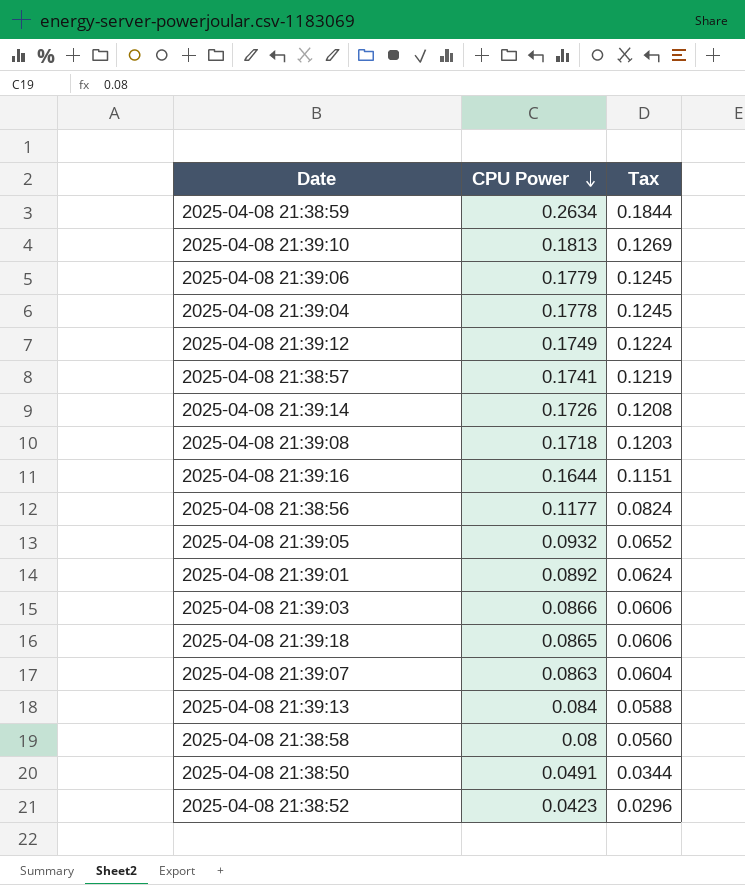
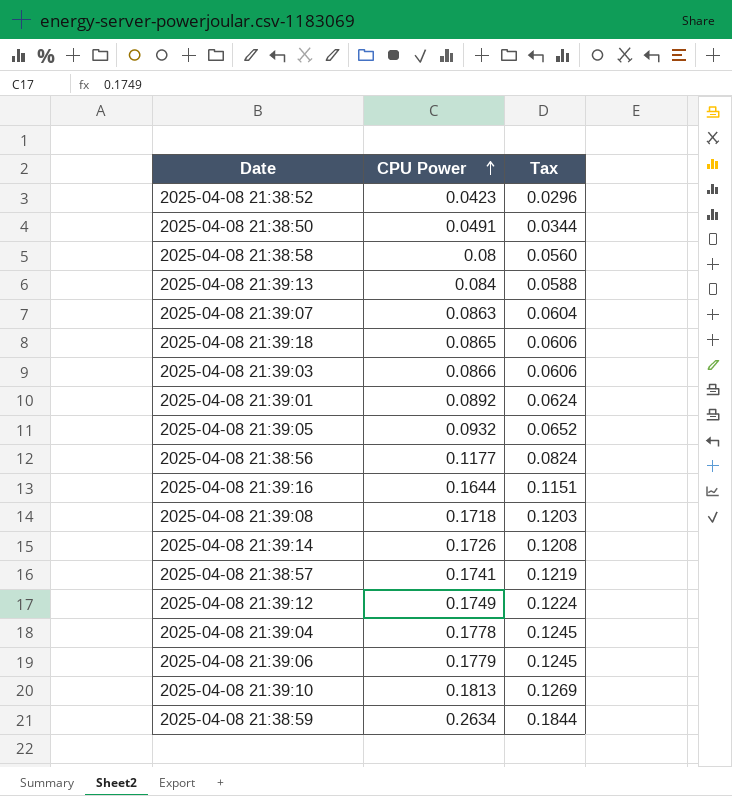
row order: CPU Power descending -> CPU Power ascending

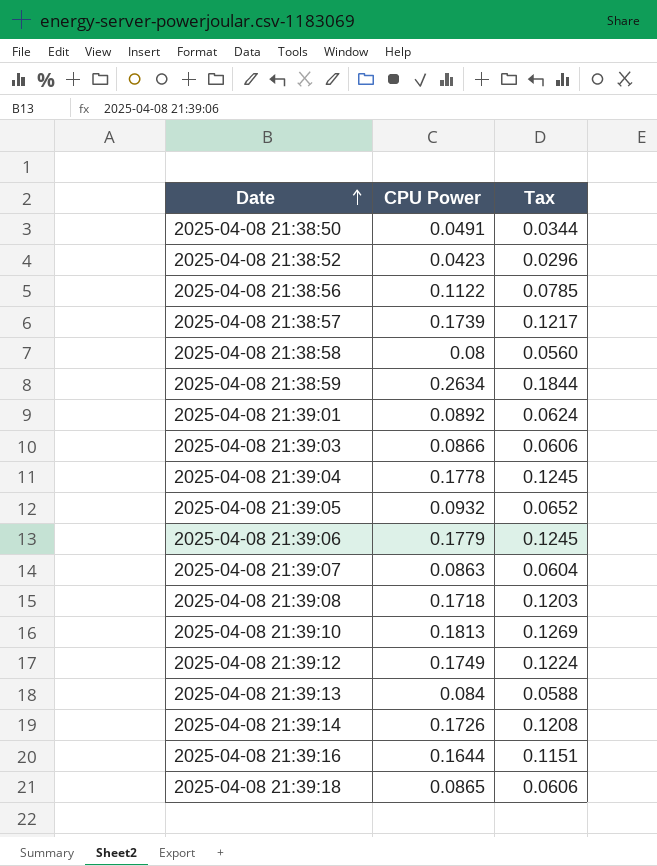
row order: CPU Power ascending -> Date ascending
2025-04-08 21:38:56 | CPU Power: 0.1177 -> 0.1122
2025-04-08 21:38:56 | Tax: 0.0824 -> 0.0785
2025-04-08 21:38:57 | CPU Power: 0.1741 -> 0.1739
2025-04-08 21:38:57 | Tax: 0.1219 -> 0.1217

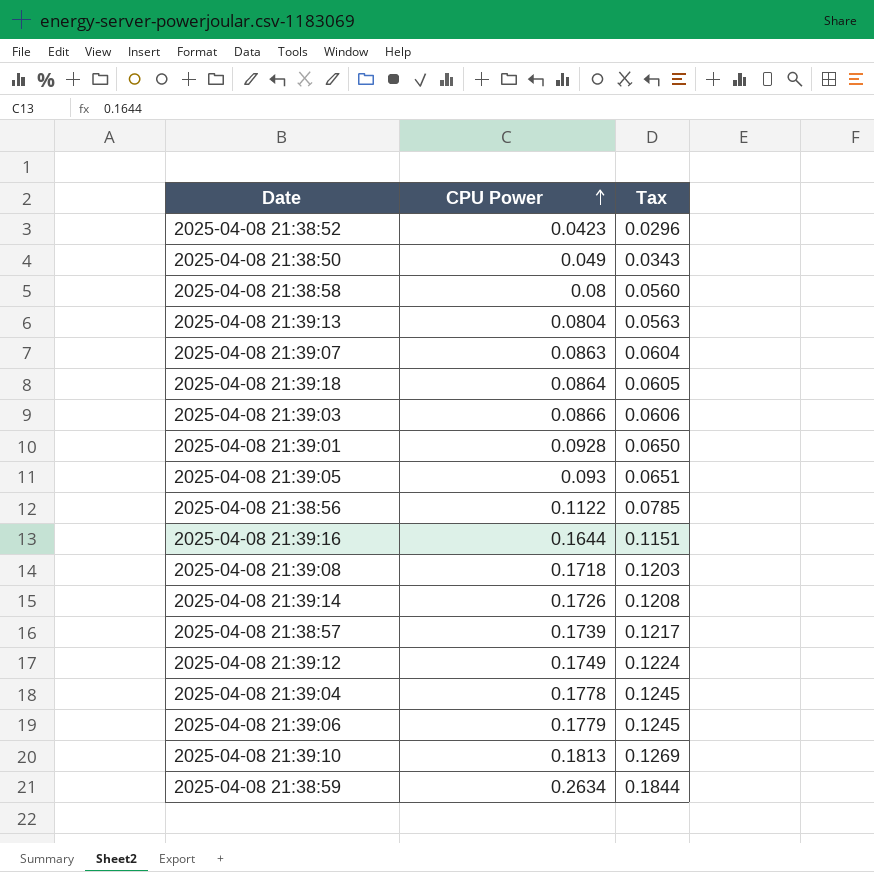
row order: Date ascending -> CPU Power ascending
2025-04-08 21:38:50 | CPU Power: 0.0491 -> 0.049
2025-04-08 21:38:50 | Tax: 0.0344 -> 0.0343
2025-04-08 21:39:13 | CPU Power: 0.084 -> 0.0804
2025-04-08 21:39:13 | Tax: 0.0588 -> 0.0563
2025-04-08 21:39:18 | CPU Power: 0.0865 -> 0.0864
2025-04-08 21:39:18 | Tax: 0.0606 -> 0.0605
2025-04-08 21:39:01 | CPU Power: 0.0892 -> 0.0928
2025-04-08 21:39:01 | Tax: 0.0624 -> 0.0650
2025-04-08 21:39:05 | CPU Power: 0.0932 -> 0.093
2025-04-08 21:39:05 | Tax: 0.0652 -> 0.0651

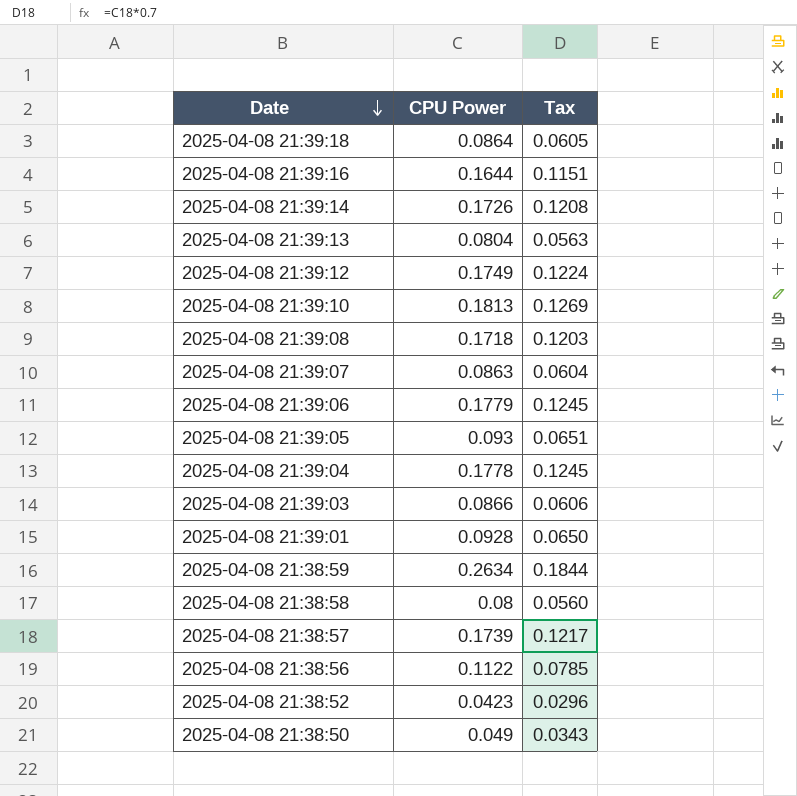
row order: CPU Power ascending -> Date descending

